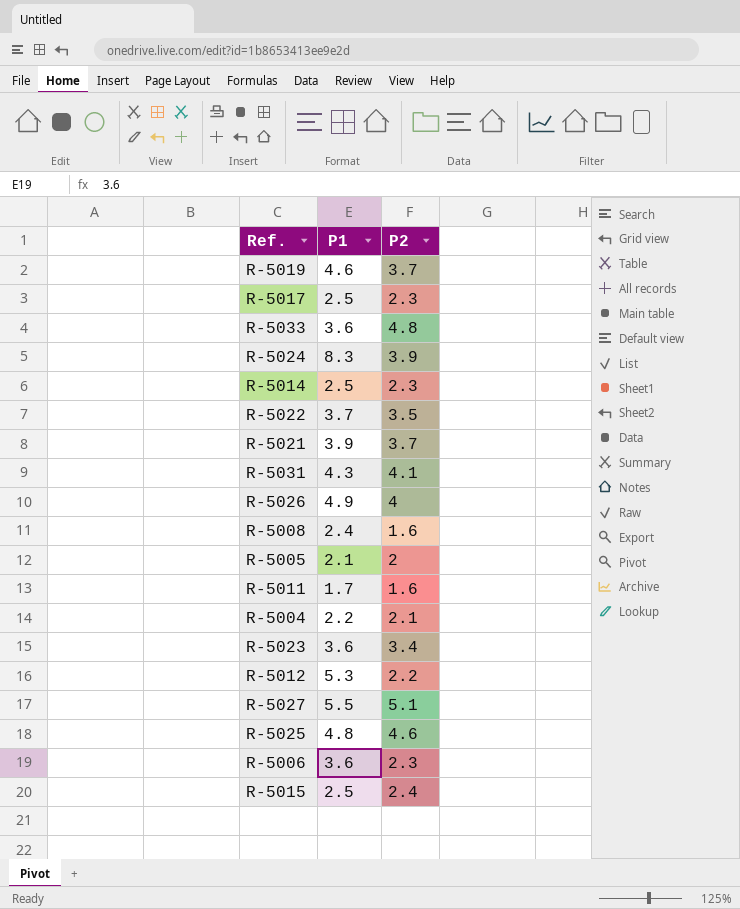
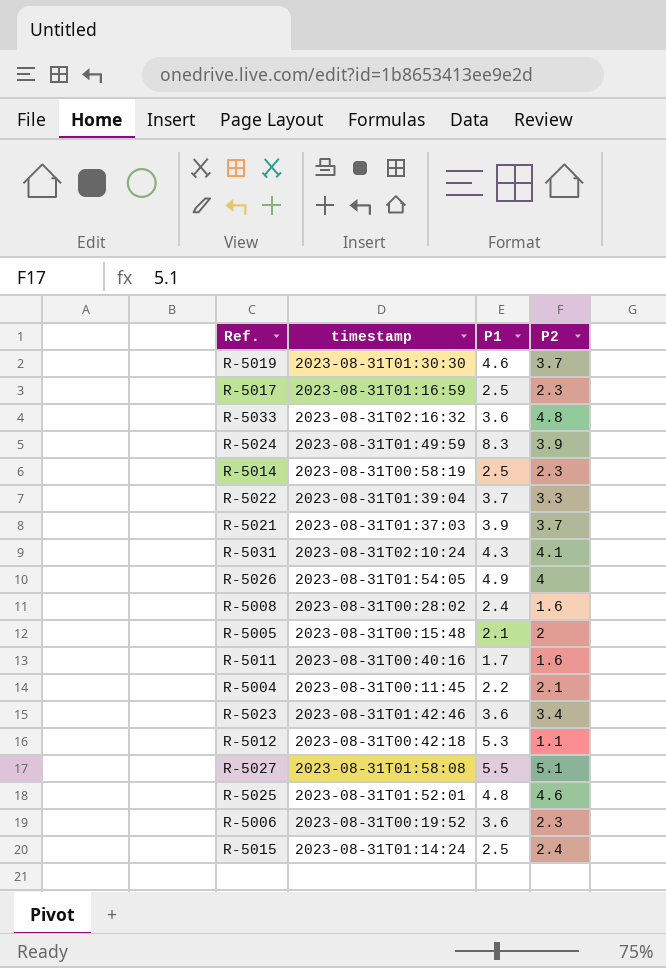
column timestamp | position: none -> 2
R-5022 | P2: 3.5 -> 3.3
R-5012 | P2: 2.2 -> 1.1

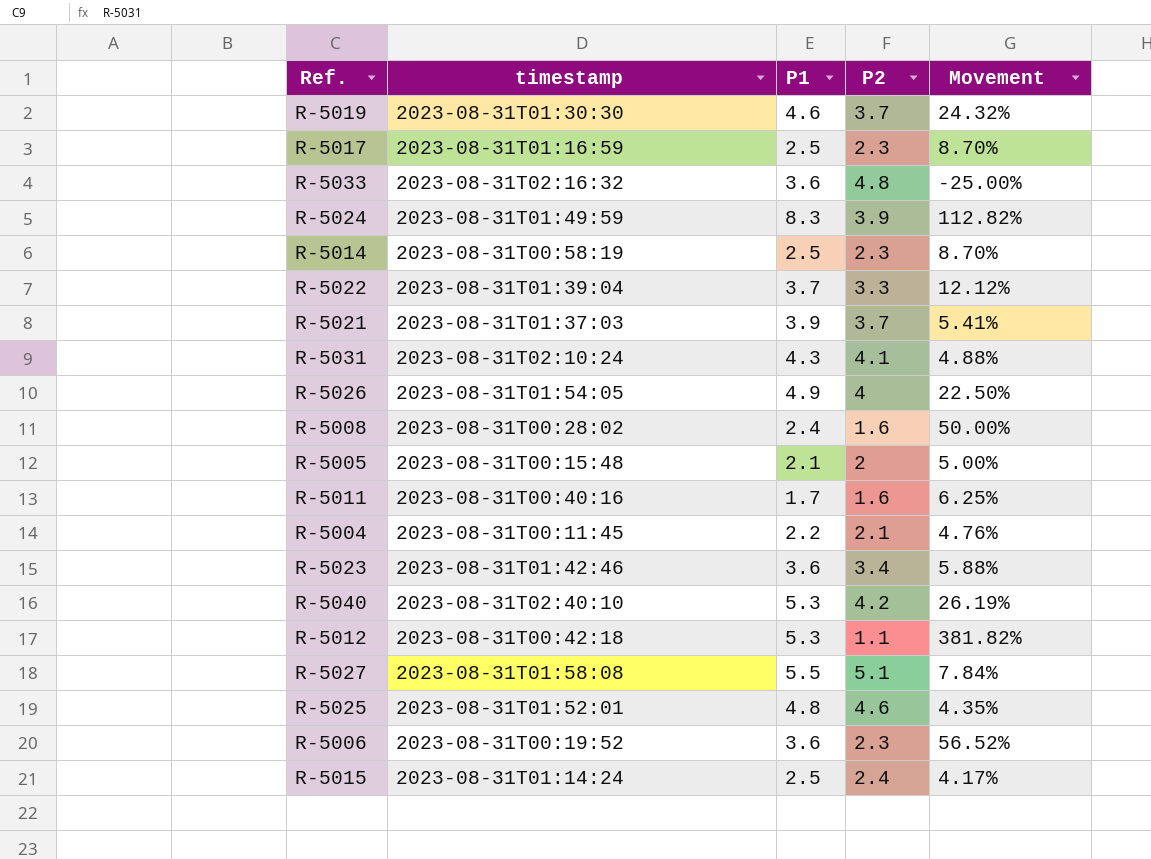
column Movement | formula: none -> ([P1] - [P2]) / [P2]
row R-5040: none -> 2023-08-31T02:40:10 | 5.3 | 4.2 | 26.19%

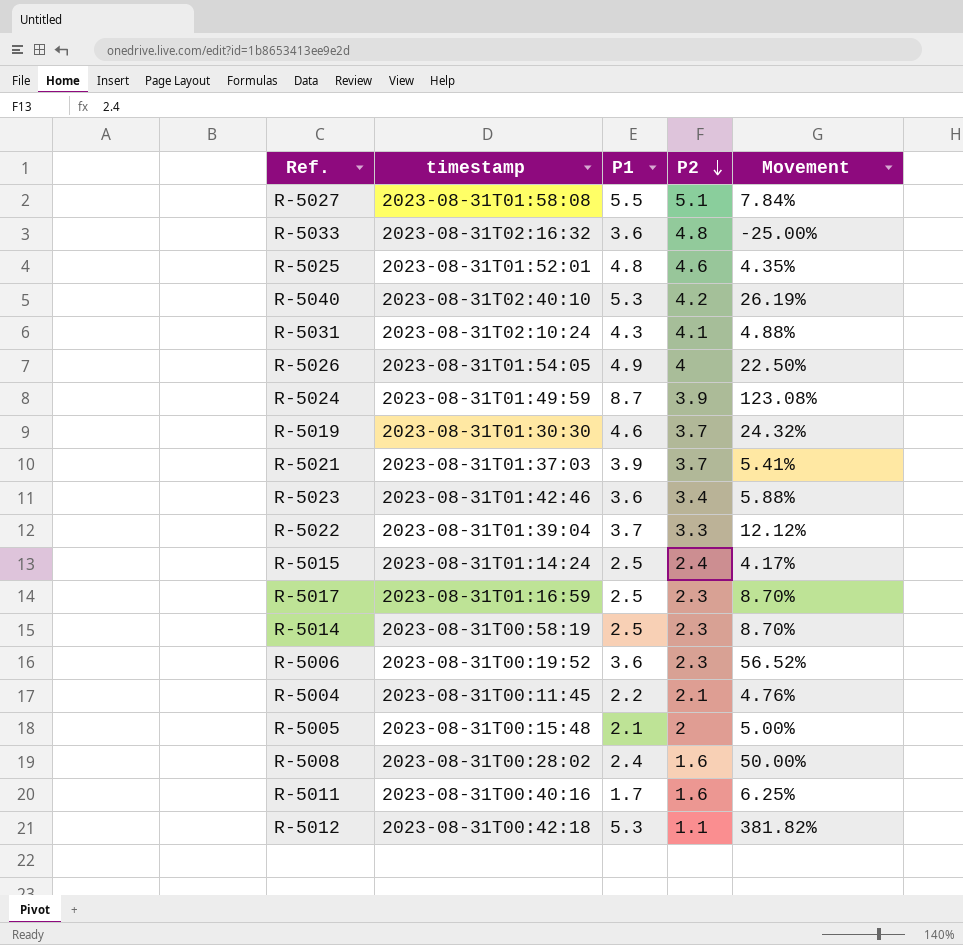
row order: none -> P2 descending
R-5024 | P1: 8.3 -> 8.7
R-5024 | Movement: 112.82% -> 123.08%

